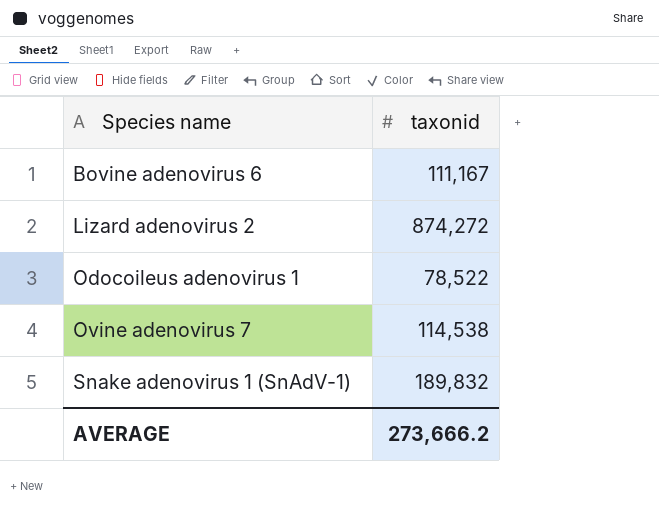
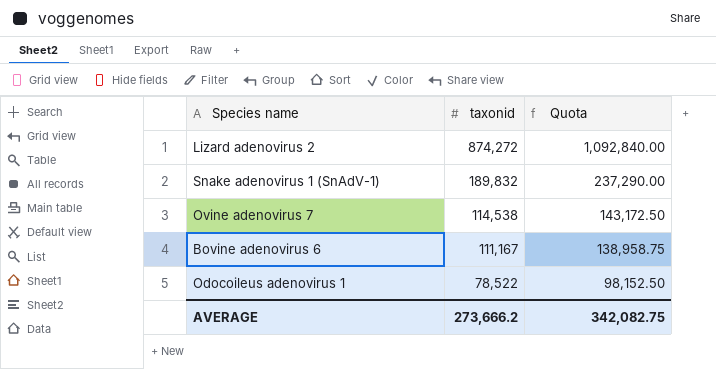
row order: Species name ascending -> taxonid descending
column Quota | formula: none -> [taxonid] * 1.25

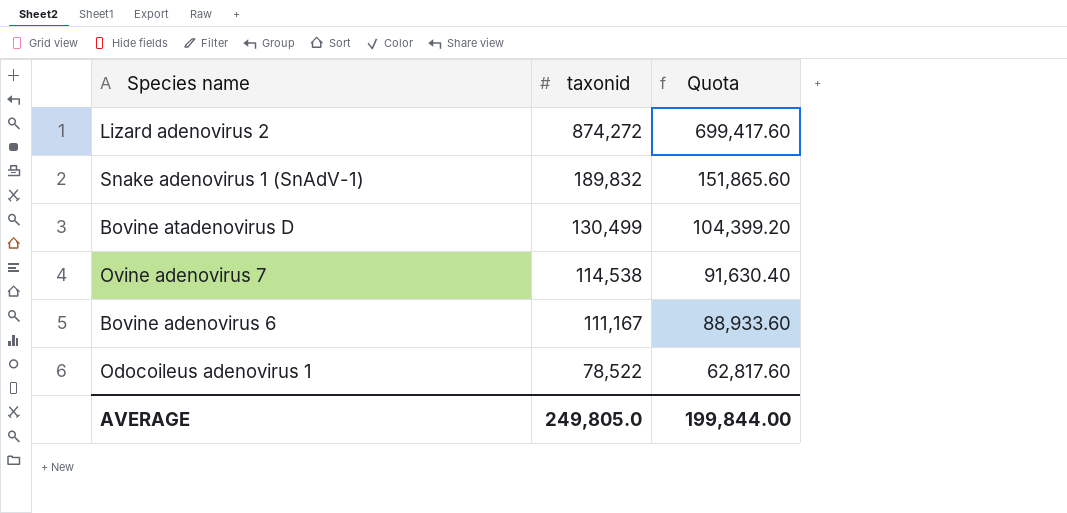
column Quota | formula: [taxonid] * 1.25 -> [taxonid] * 0.8
row Bovine atadenovirus D: none -> 130,499 | 104,399.20
AVERAGE | taxonid: 273,666.2 -> 249,805.0
AVERAGE | Quota: 342,082.75 -> 199,844.00

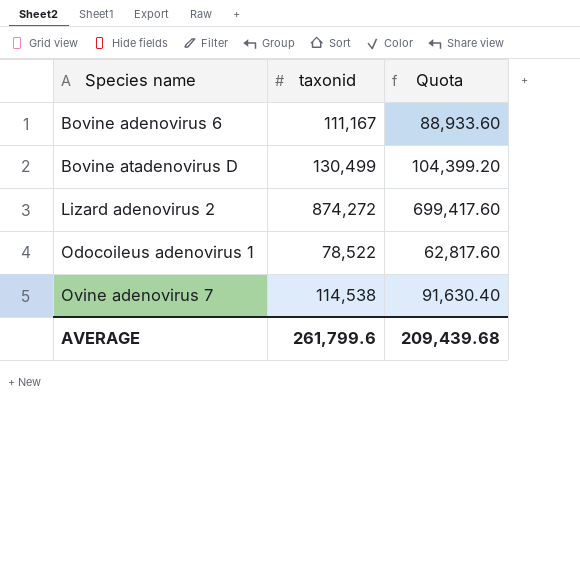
row order: taxonid descending -> Species name ascending
row Snake adenovirus 1 (SnAdV-1): 189,832 | 151,865.60 -> none
AVERAGE | taxonid: 249,805.0 -> 261,799.6
AVERAGE | Quota: 199,844.00 -> 209,439.68

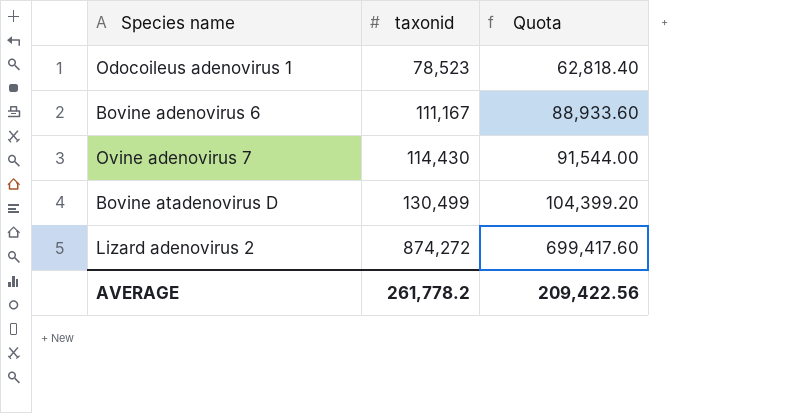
row order: Species name ascending -> taxonid ascending
Odocoileus adenovirus 1 | taxonid: 78,522 -> 78,523
Odocoileus adenovirus 1 | Quota: 62,817.60 -> 62,818.40
Ovine adenovirus 7 | taxonid: 114,538 -> 114,430
Ovine adenovirus 7 | Quota: 91,630.40 -> 91,544.00
AVERAGE | taxonid: 261,799.6 -> 261,778.2
AVERAGE | Quota: 209,439.68 -> 209,422.56

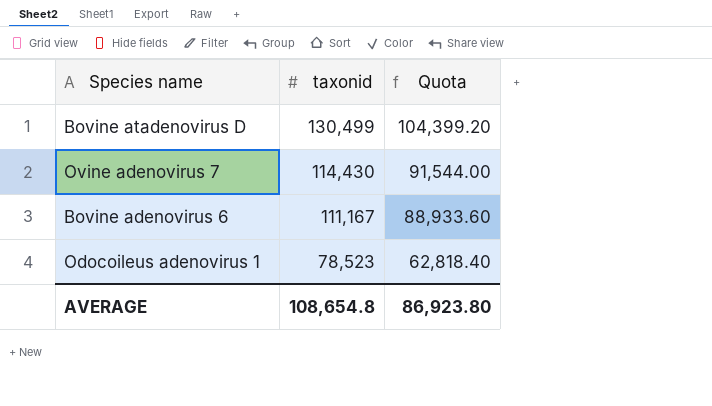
row order: taxonid ascending -> taxonid descending
row Lizard adenovirus 2: 874,272 | 699,417.60 -> none
AVERAGE | taxonid: 261,778.2 -> 108,654.8
AVERAGE | Quota: 209,422.56 -> 86,923.80

